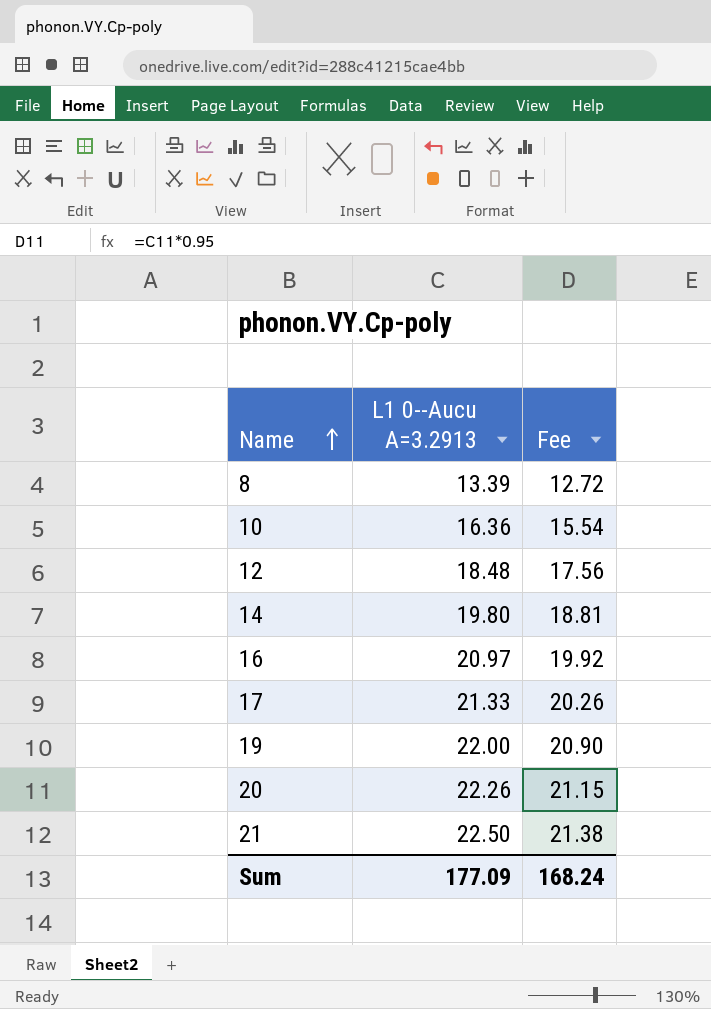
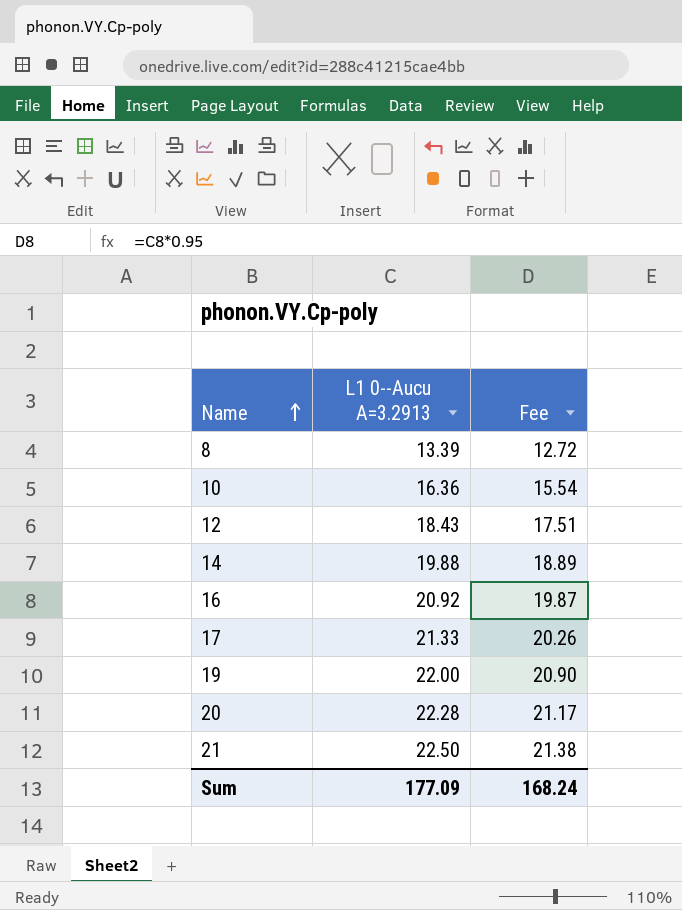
12 | L1 0--Aucu A=3.2913: 18.48 -> 18.43
12 | Fee: 17.56 -> 17.51
14 | L1 0--Aucu A=3.2913: 19.80 -> 19.88
14 | Fee: 18.81 -> 18.89
16 | L1 0--Aucu A=3.2913: 20.97 -> 20.92
16 | Fee: 19.92 -> 19.87
20 | L1 0--Aucu A=3.2913: 22.26 -> 22.28
20 | Fee: 21.15 -> 21.17

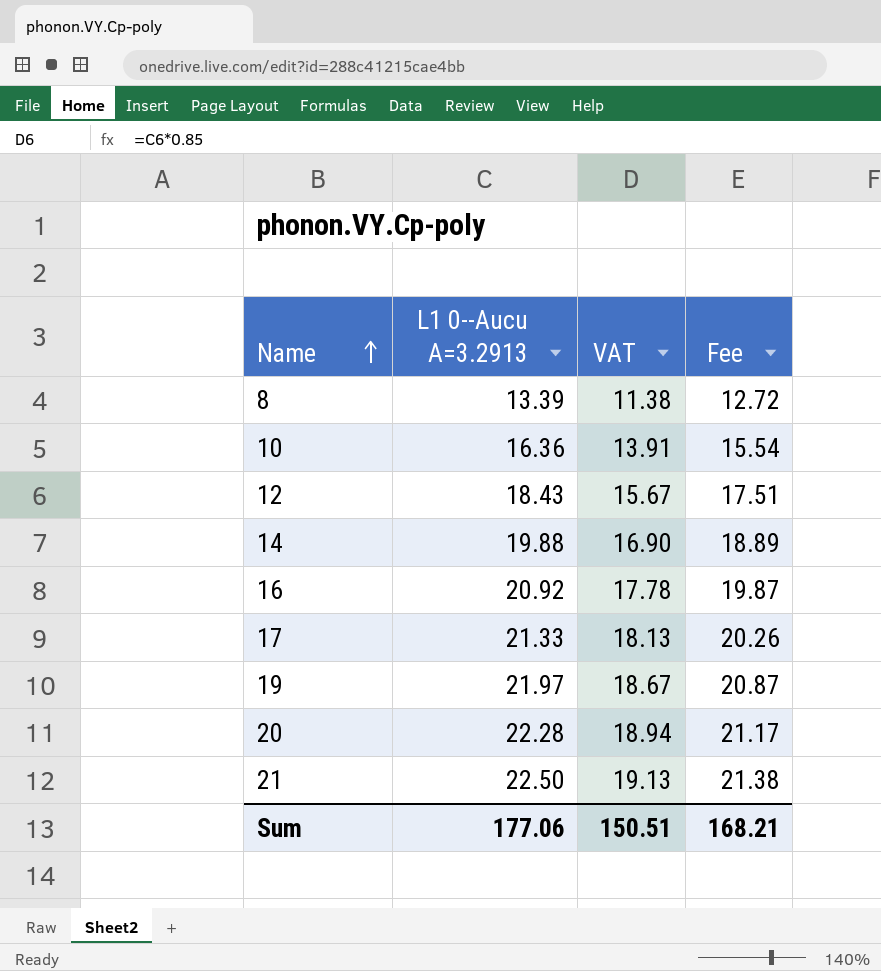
column VAT | formula: none -> [L1 0--Aucu A=3.2913] * 0.85
19 | L1 0--Aucu A=3.2913: 22.00 -> 21.97
19 | Fee: 20.90 -> 20.87
Sum | L1 0--Aucu A=3.2913: 177.09 -> 177.06
Sum | Fee: 168.24 -> 168.21

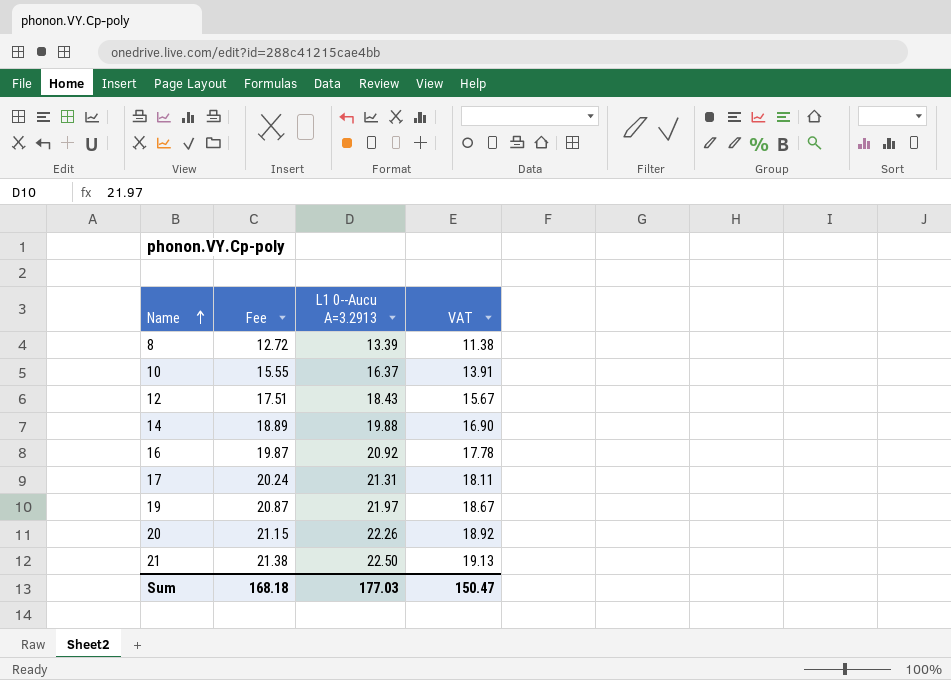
column Fee | position: 4 -> 2
10 | Fee: 15.54 -> 15.55
10 | L1 0--Aucu A=3.2913: 16.36 -> 16.37
17 | Fee: 20.26 -> 20.24
17 | L1 0--Aucu A=3.2913: 21.33 -> 21.31
17 | VAT: 18.13 -> 18.11
20 | Fee: 21.17 -> 21.15
20 | L1 0--Aucu A=3.2913: 22.28 -> 22.26
20 | VAT: 18.94 -> 18.92
Sum | Fee: 168.21 -> 168.18
Sum | L1 0--Aucu A=3.2913: 177.06 -> 177.03
Sum | VAT: 150.51 -> 150.47

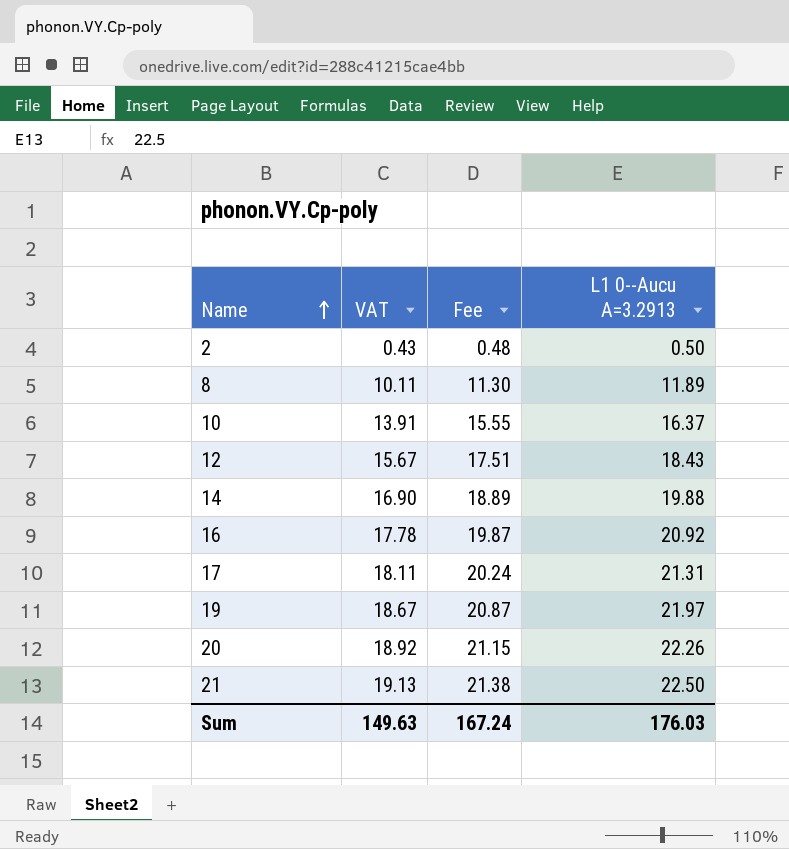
column VAT | position: 4 -> 2
row 2: none -> 0.43 | 0.48 | 0.50
8 | VAT: 11.38 -> 10.11
8 | Fee: 12.72 -> 11.30
8 | L1 0--Aucu A=3.2913: 13.39 -> 11.89
Sum | VAT: 150.47 -> 149.63
Sum | Fee: 168.18 -> 167.24
Sum | L1 0--Aucu A=3.2913: 177.03 -> 176.03

